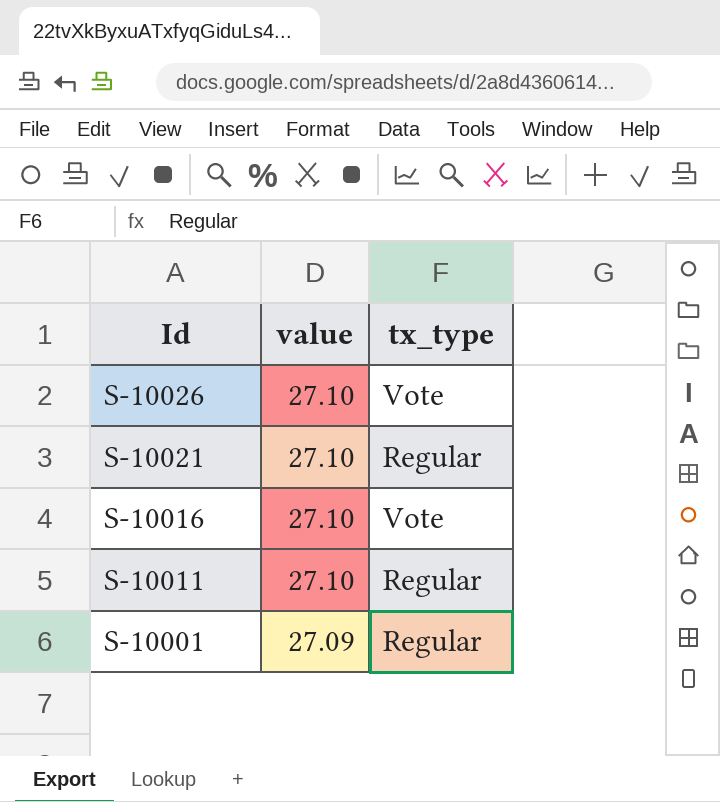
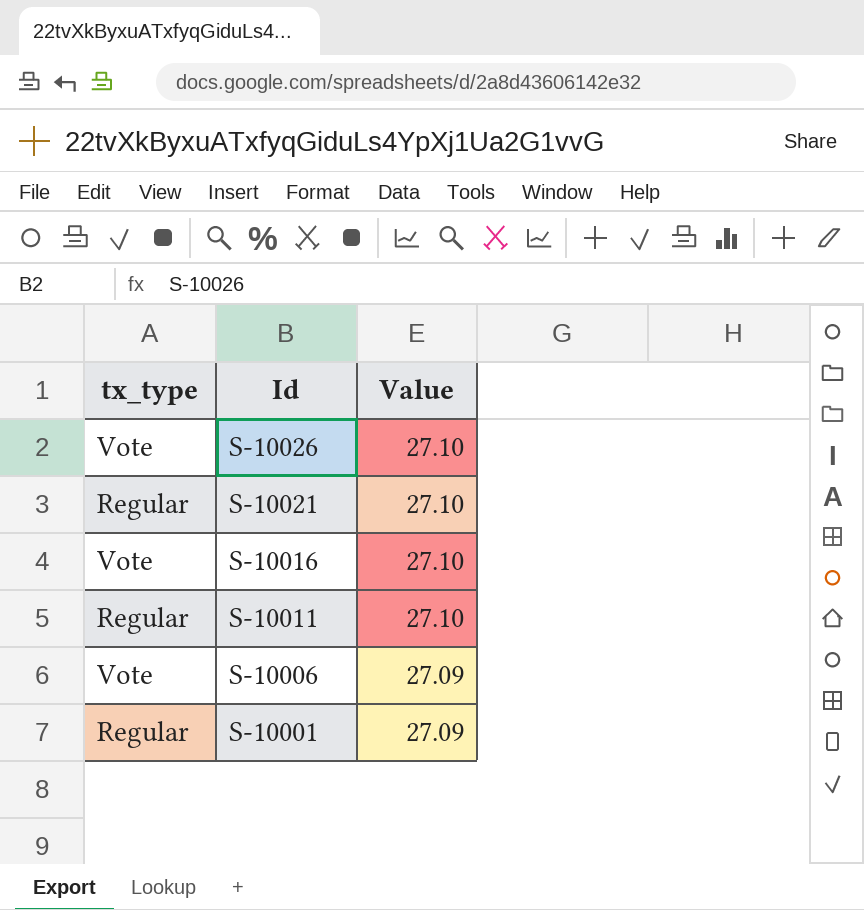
column tx_type | position: 3 -> 1
column name: value -> Value
row S-10006: none -> Vote | 27.09

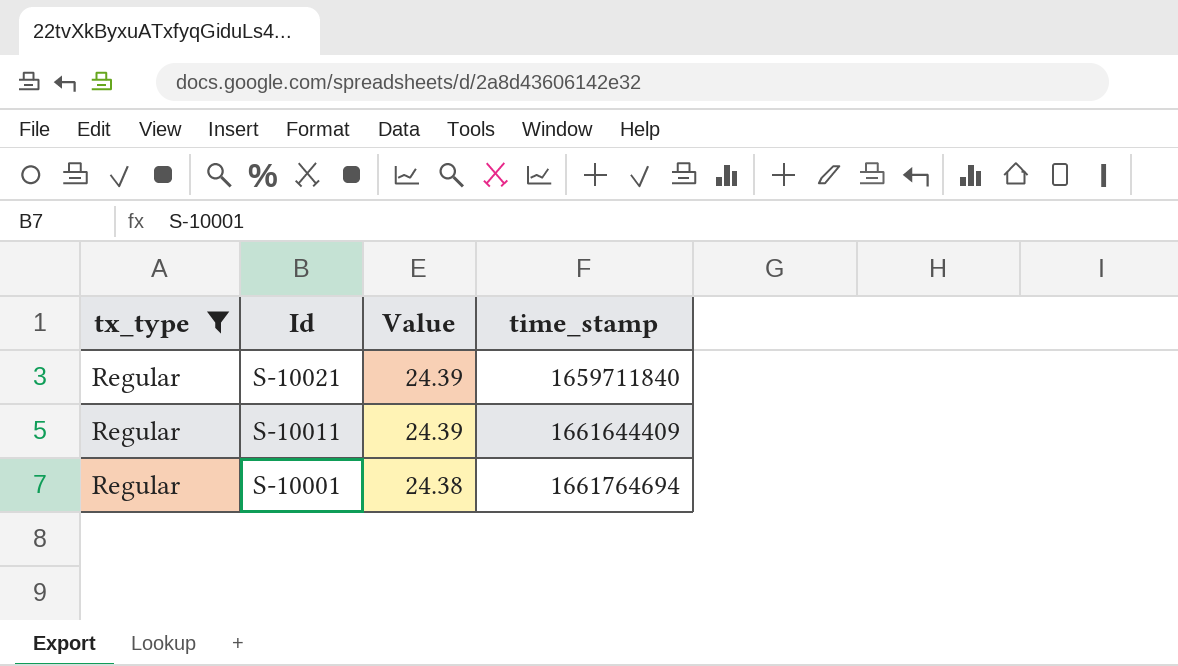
filter: none -> tx_type = Regular
column time_stamp | position: none -> 4
S-10021 | Value: 27.10 -> 24.39
S-10011 | Value: 27.10 -> 24.39
S-10001 | Value: 27.09 -> 24.38

